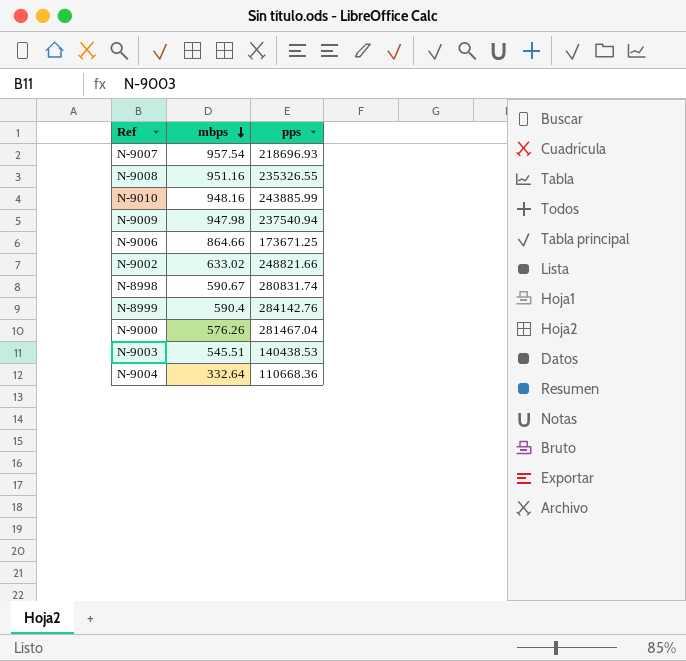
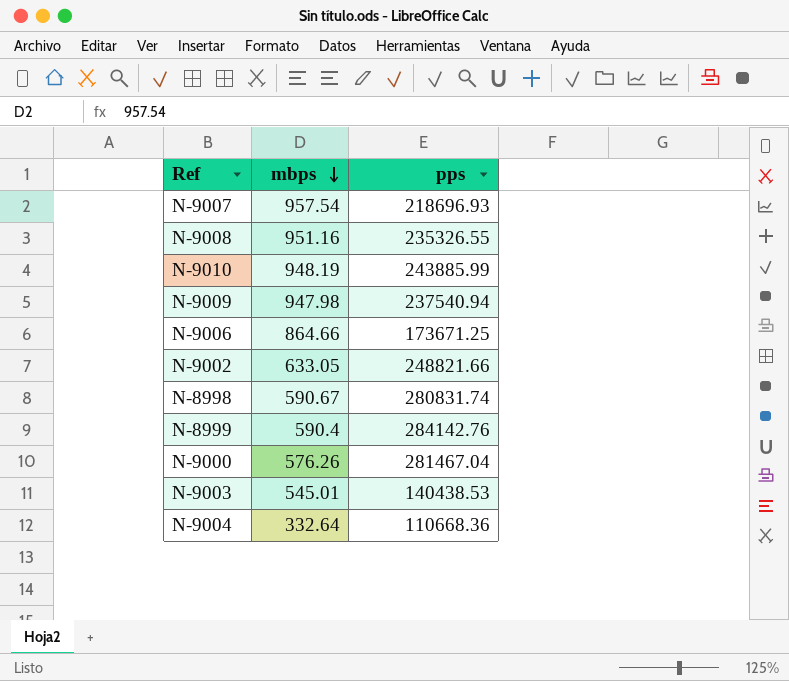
N-9010 | mbps: 948.16 -> 948.19
N-9002 | mbps: 633.02 -> 633.05
N-9003 | mbps: 545.51 -> 545.01

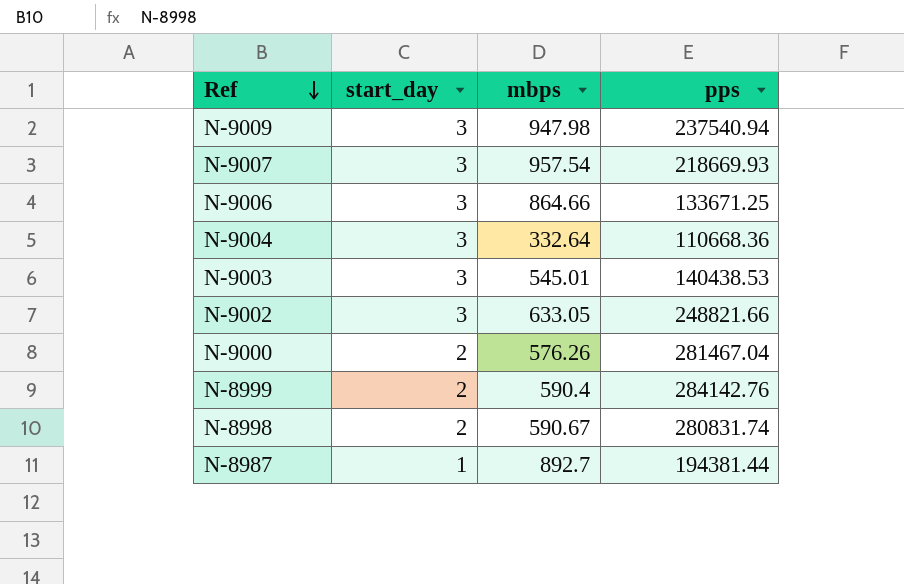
row order: mbps descending -> Ref descending
column start_day | position: none -> 2
row N-9008: 951.16 | 235326.55 -> none
row N-9010: 948.19 | 243885.99 -> none
N-9007 | pps: 218696.93 -> 218669.93
N-9006 | pps: 173671.25 -> 133671.25
row N-8987: none -> 1 | 892.7 | 194381.44

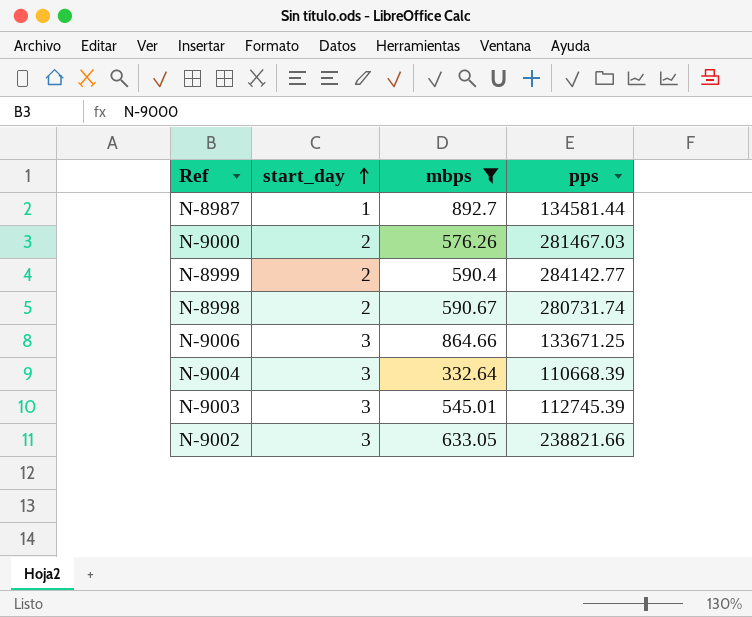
filter: none -> mbps <= 892.7
row order: Ref descending -> start_day ascending
N-8987 | pps: 194381.44 -> 134581.44
N-9000 | pps: 281467.04 -> 281467.03
N-8999 | pps: 284142.76 -> 284142.77
N-8998 | pps: 280831.74 -> 280731.74
N-9004 | pps: 110668.36 -> 110668.39
N-9003 | pps: 140438.53 -> 112745.39
N-9002 | pps: 248821.66 -> 238821.66

